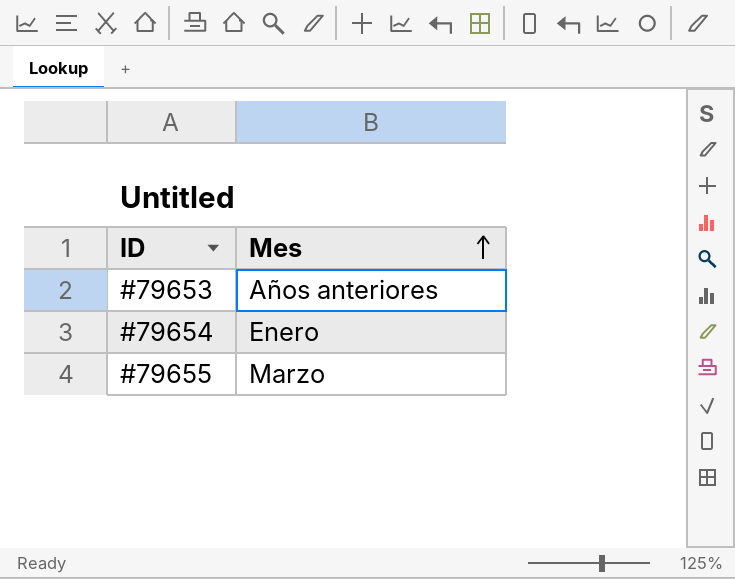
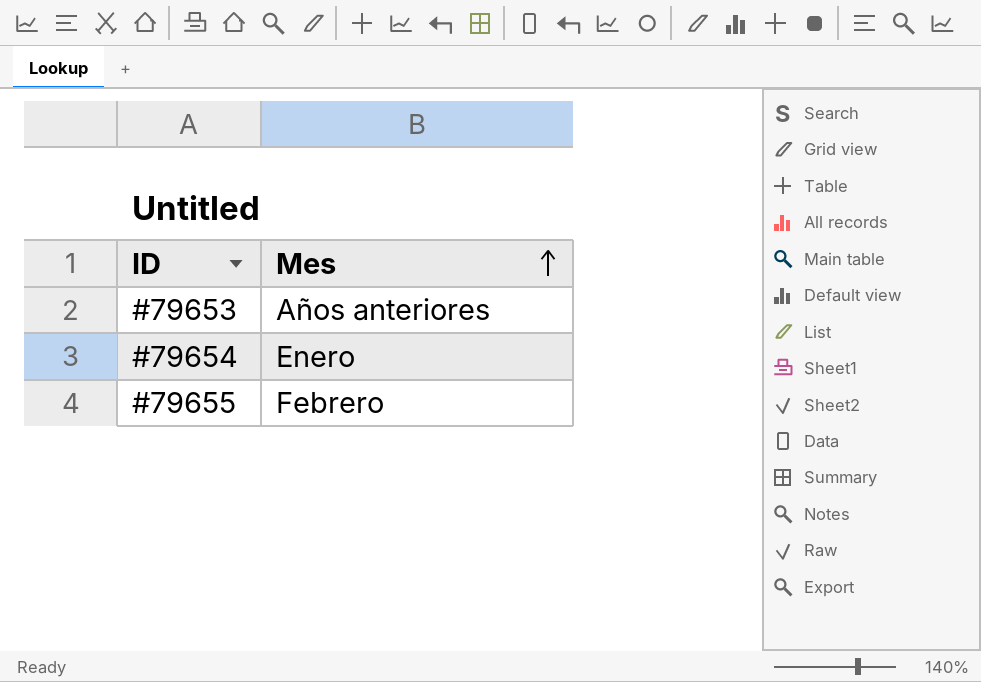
#79655 | Mes: Marzo -> Febrero

